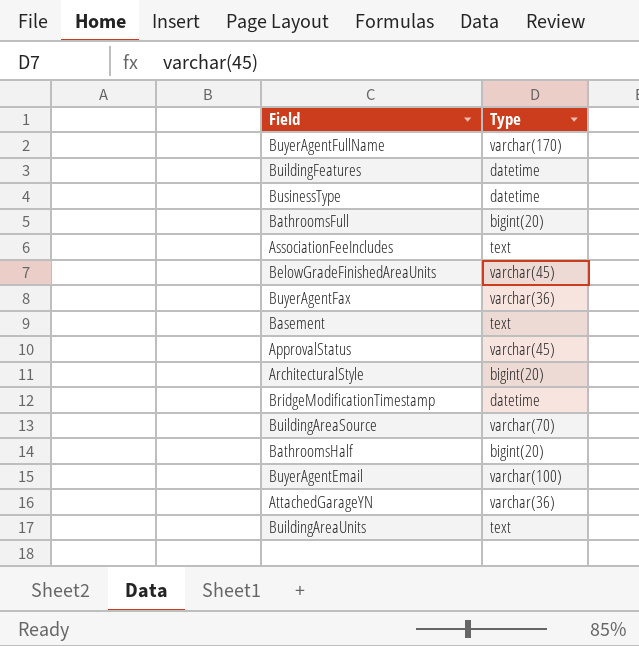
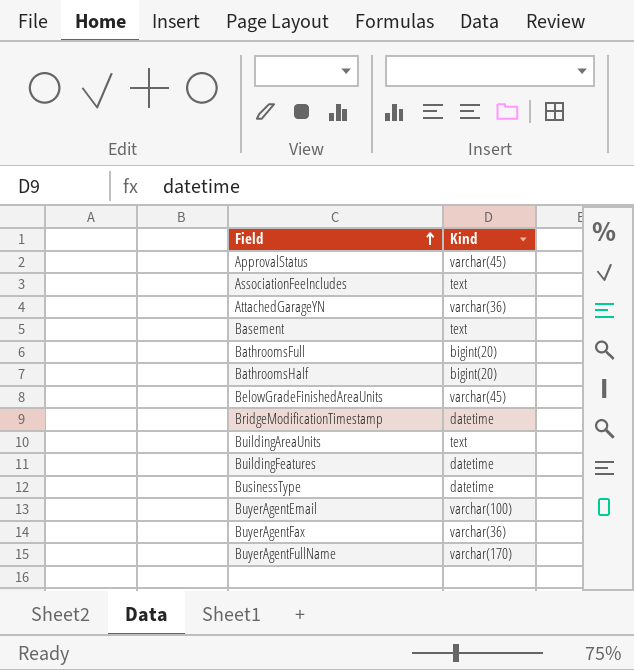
row order: none -> Field ascending
column name: Type -> Kind
row ArchitecturalStyle: bigint(20) -> none
row BuildingAreaSource: varchar(70) -> none

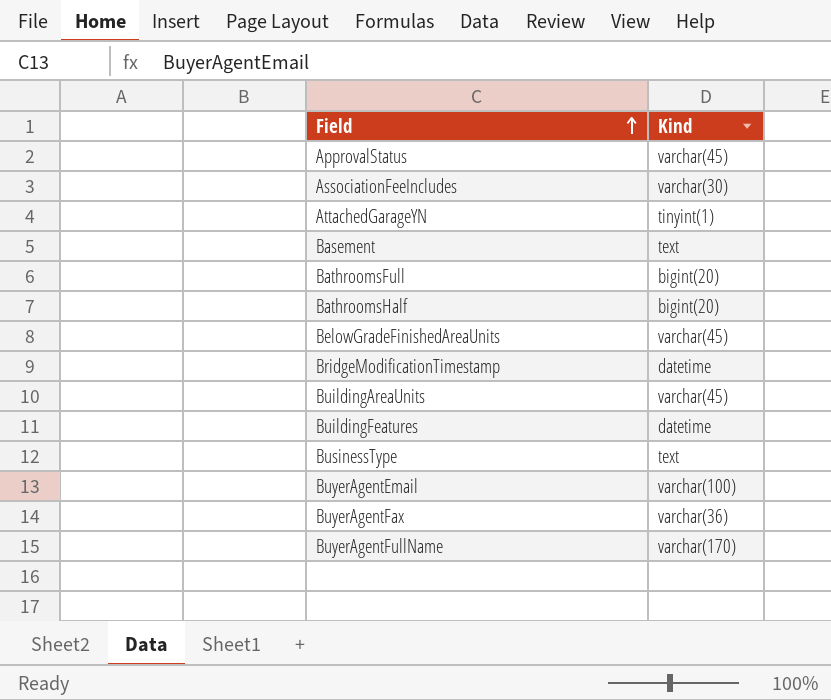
AssociationFeeIncludes | Kind: text -> varchar(30)
AttachedGarageYN | Kind: varchar(36) -> tinyint(1)
BuildingAreaUnits | Kind: text -> varchar(45)
BusinessType | Kind: datetime -> text

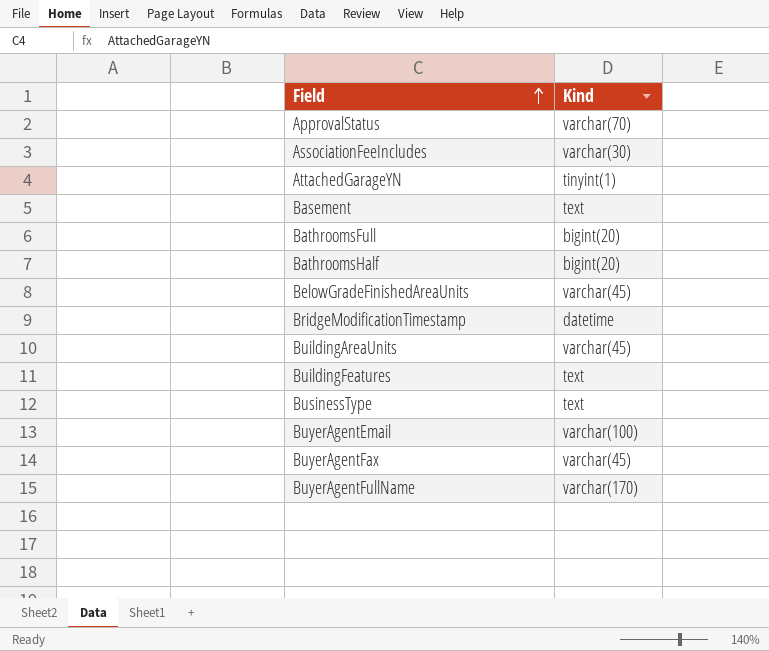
ApprovalStatus | Kind: varchar(45) -> varchar(70)
BuildingFeatures | Kind: datetime -> text
BuyerAgentFax | Kind: varchar(36) -> varchar(45)

